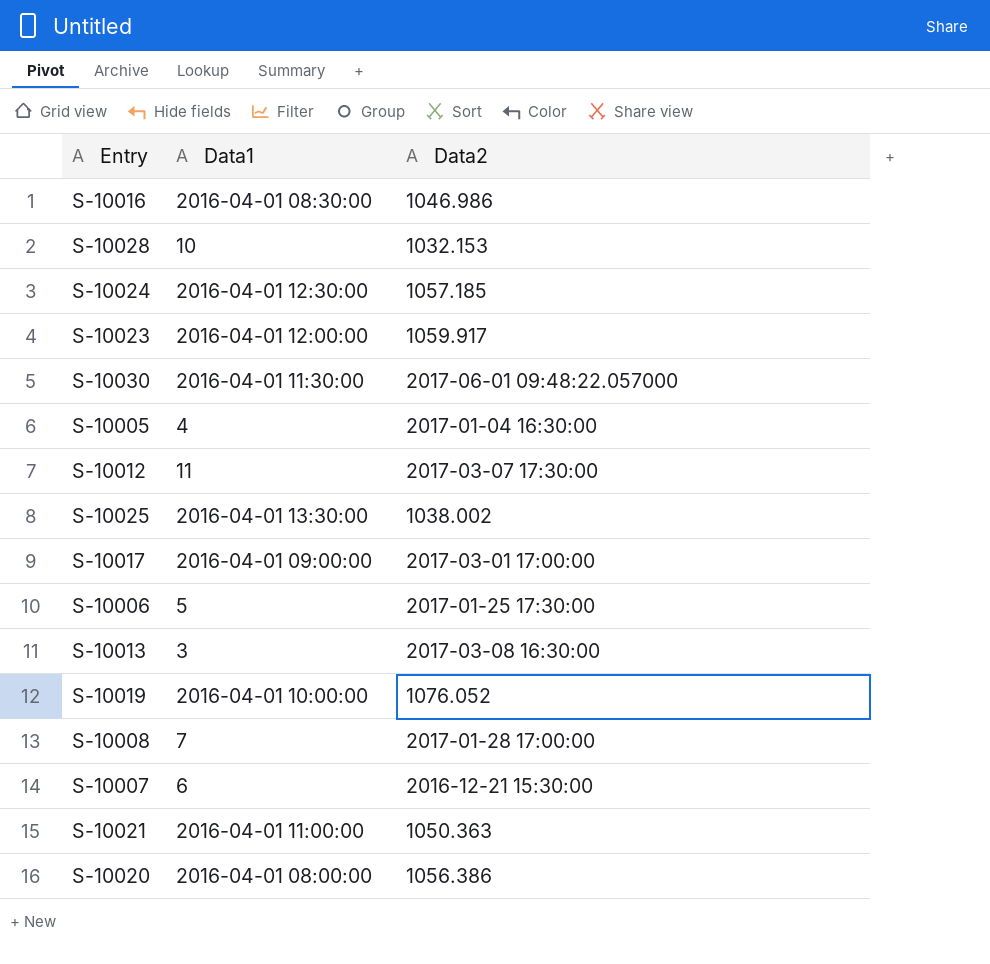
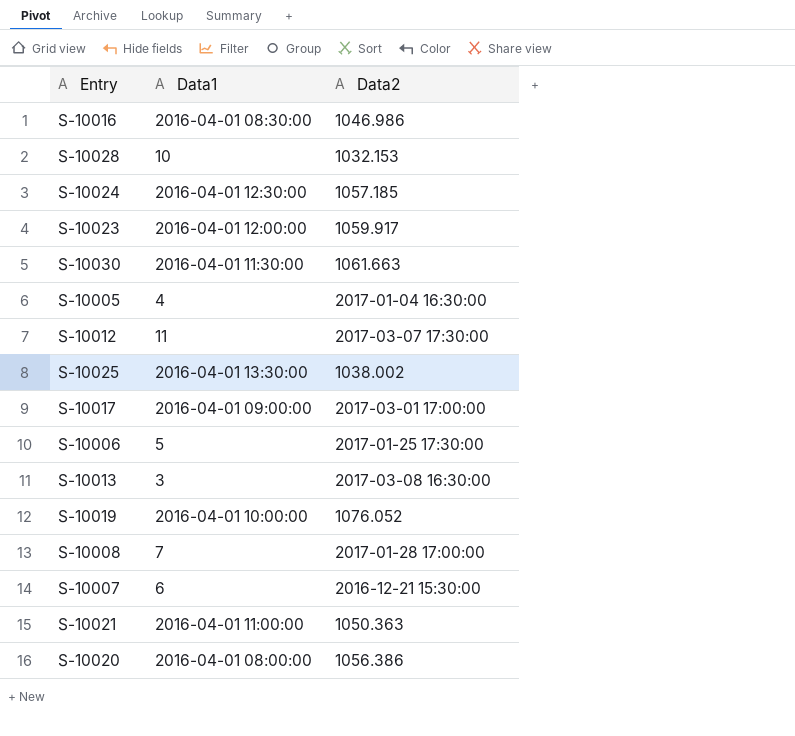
S-10030 | Data2: 2017-06-01 09:48:22.057000 -> 1061.663

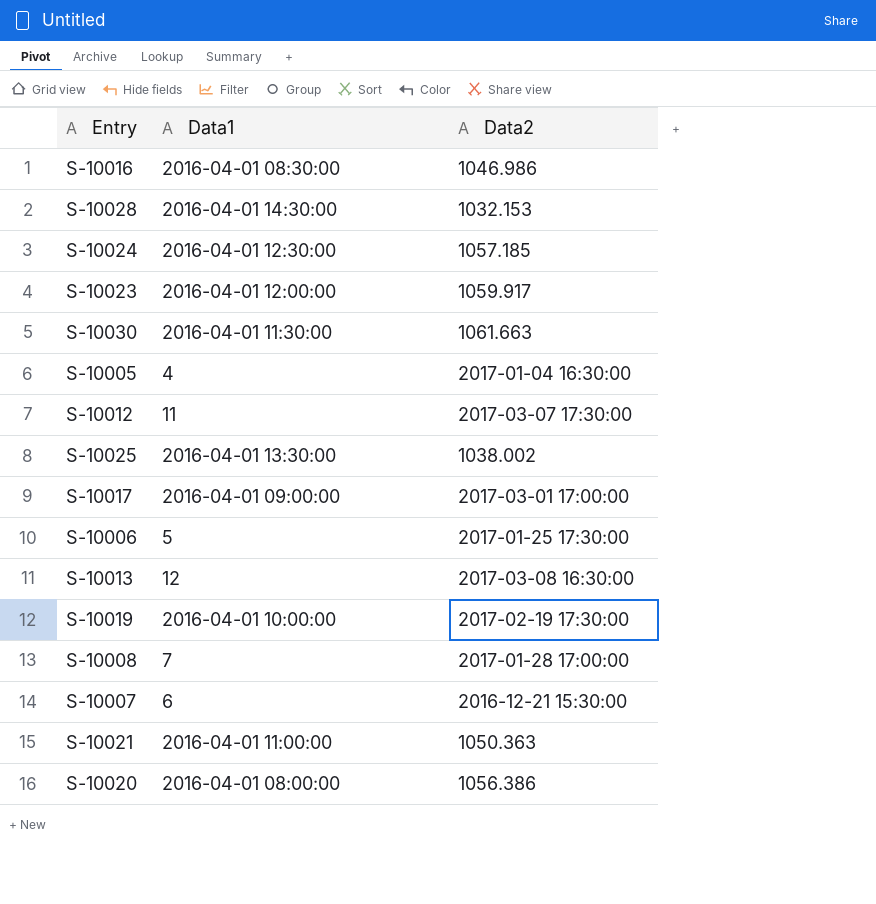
S-10028 | Data1: 10 -> 2016-04-01 14:30:00
S-10013 | Data1: 3 -> 12
S-10019 | Data2: 1076.052 -> 2017-02-19 17:30:00

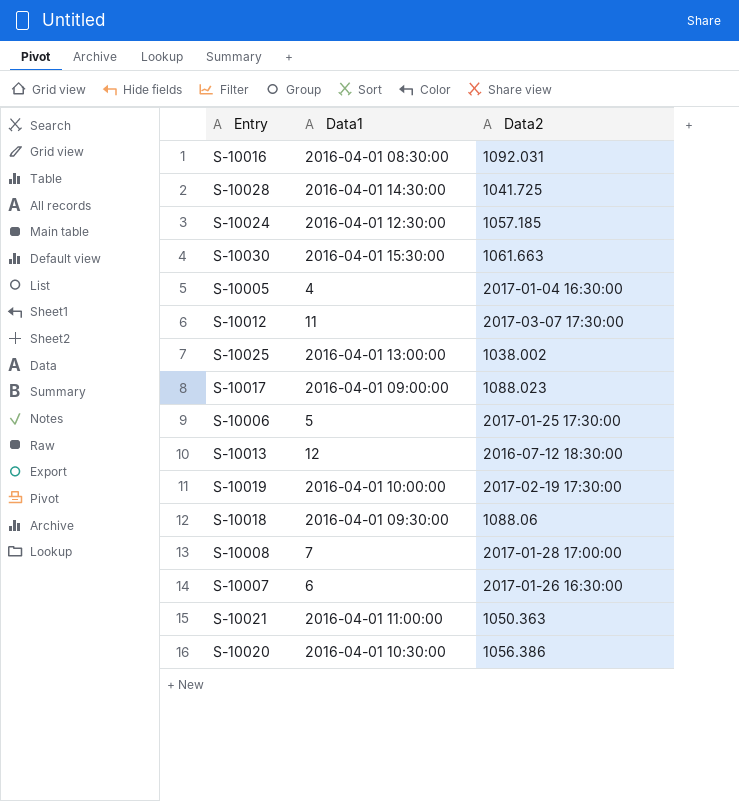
row S-10023: 2016-04-01 12:00:00 | 1059.917 -> none
S-10016 | Data2: 1046.986 -> 1092.031
S-10028 | Data2: 1032.153 -> 1041.725
S-10030 | Data1: 2016-04-01 11:30:00 -> 2016-04-01 15:30:00
S-10025 | Data1: 2016-04-01 13:30:00 -> 2016-04-01 13:00:00
S-10017 | Data2: 2017-03-01 17:00:00 -> 1088.023
S-10013 | Data2: 2017-03-08 16:30:00 -> 2016-07-12 18:30:00
row S-10018: none -> 2016-04-01 09:30:00 | 1088.06
S-10007 | Data2: 2016-12-21 15:30:00 -> 2017-01-26 16:30:00
S-10020 | Data1: 2016-04-01 08:00:00 -> 2016-04-01 10:30:00

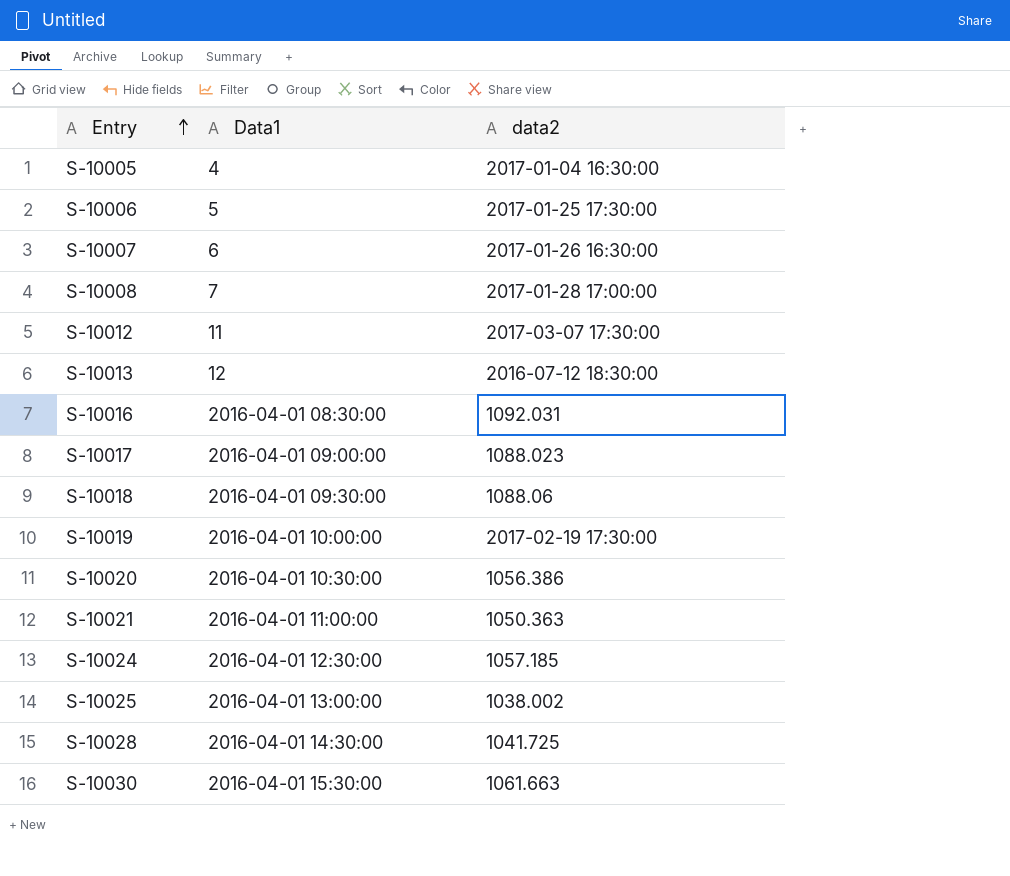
row order: none -> Entry ascending
column name: Data2 -> data2

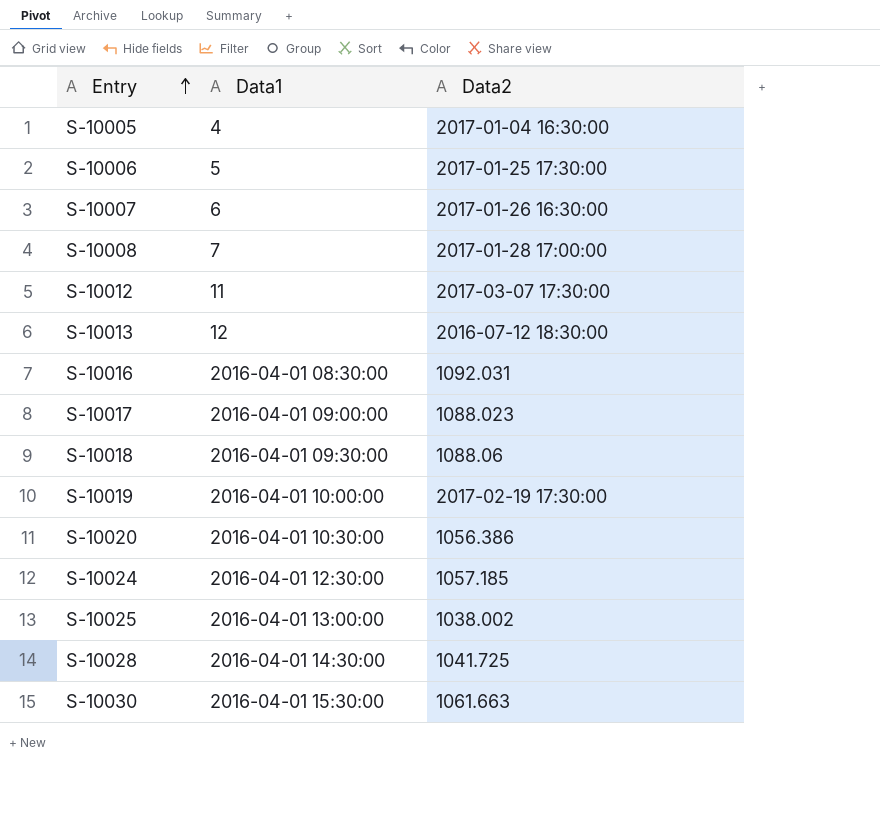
column name: data2 -> Data2
row S-10021: 2016-04-01 11:00:00 | 1050.363 -> none

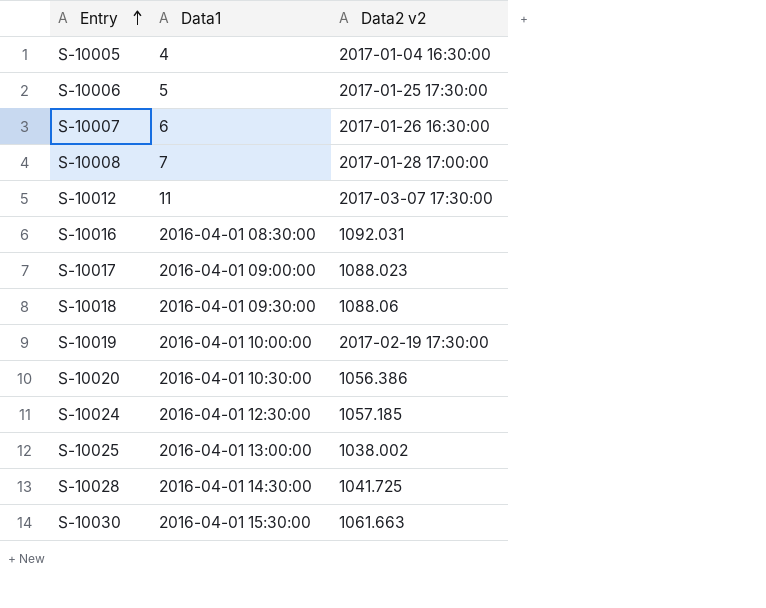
column name: Data2 -> Data2 v2
row S-10013: 12 | 2016-07-12 18:30:00 -> none

